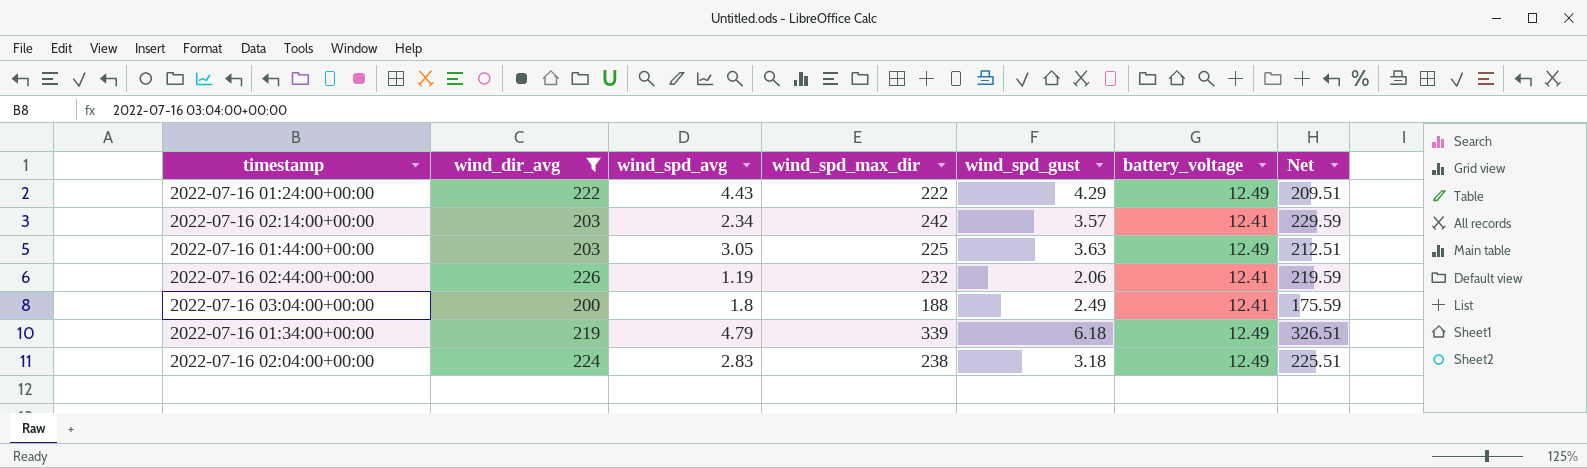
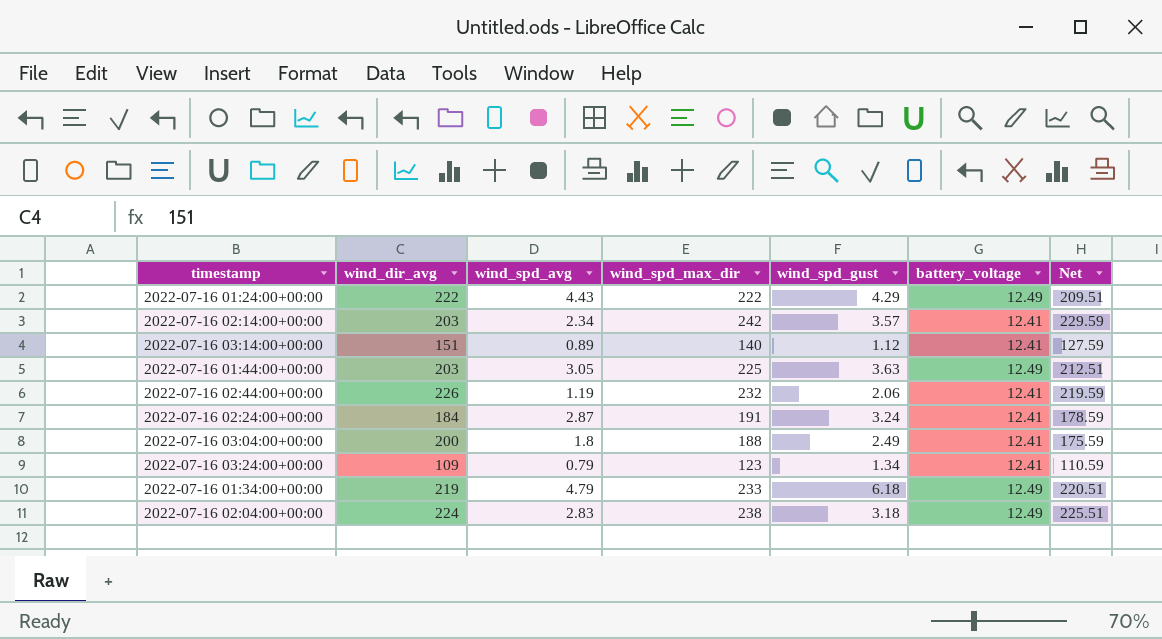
filter: wind_dir_avg >= 200 -> none
2022-07-16 01:34:00+00:00 | wind_spd_max_dir: 339 -> 233
2022-07-16 01:34:00+00:00 | Net: 326.51 -> 220.51

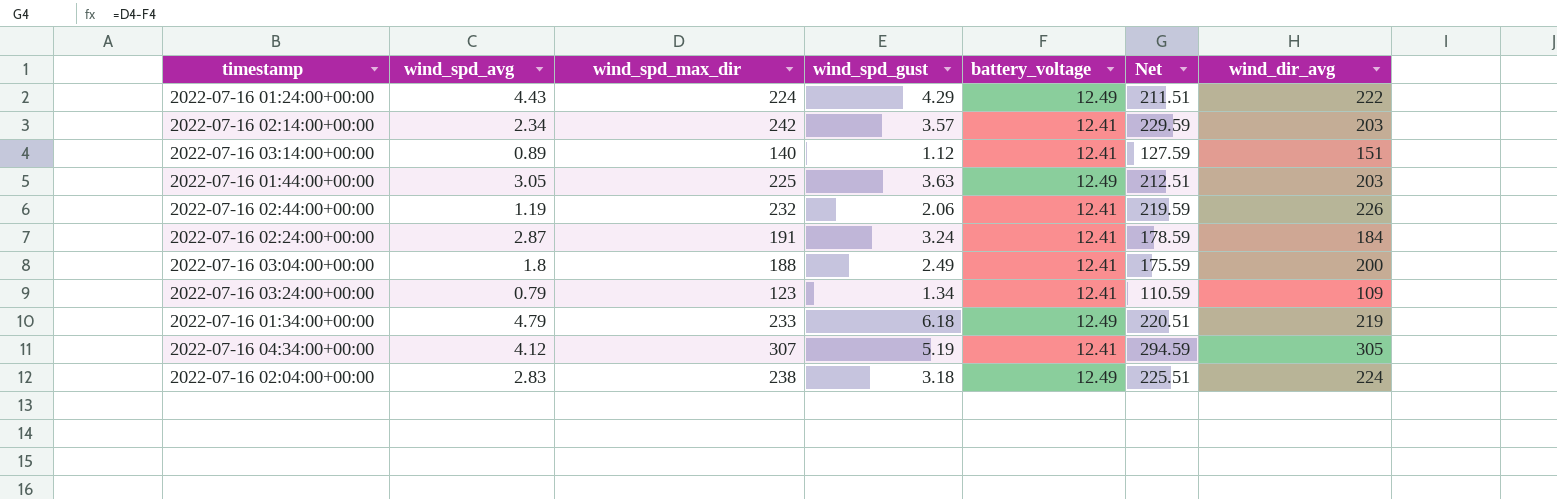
column wind_dir_avg | position: 2 -> 7
2022-07-16 01:24:00+00:00 | wind_spd_max_dir: 222 -> 224
2022-07-16 01:24:00+00:00 | Net: 209.51 -> 211.51
row 2022-07-16 04:34:00+00:00: none -> 4.12 | 307 | 5.19 | 12.41 | 294.59 | 305

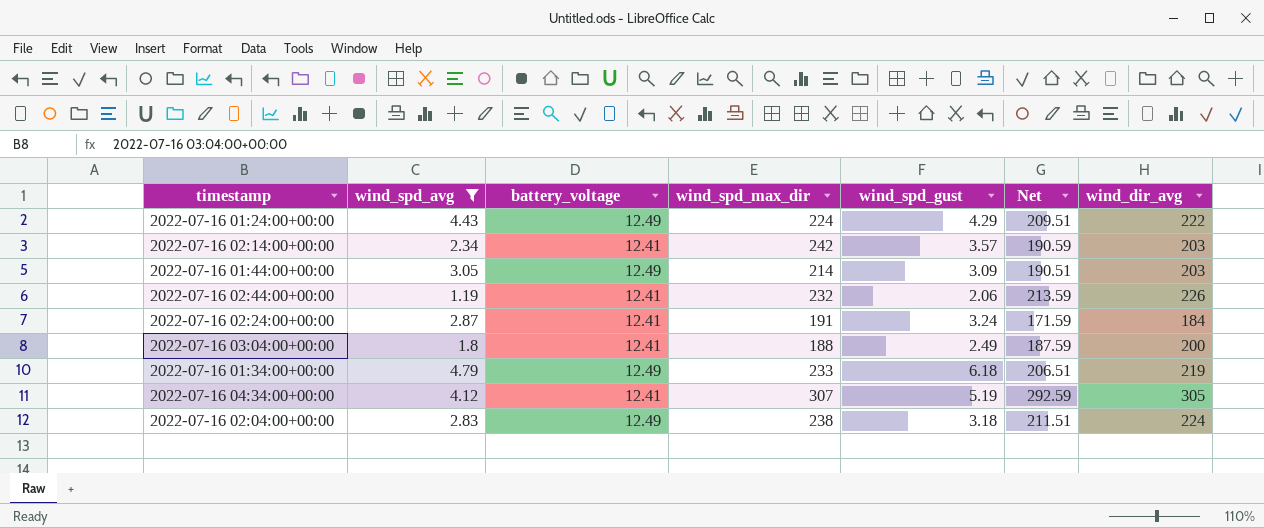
filter: none -> wind_spd_avg >= 1.19
column battery_voltage | position: 5 -> 3
column Net | formula: [wind_spd_max_dir] - [battery_voltage] -> [wind_dir_avg] - [battery_voltage]
2022-07-16 01:44:00+00:00 | wind_spd_max_dir: 225 -> 214
2022-07-16 01:44:00+00:00 | wind_spd_gust: 3.63 -> 3.09

